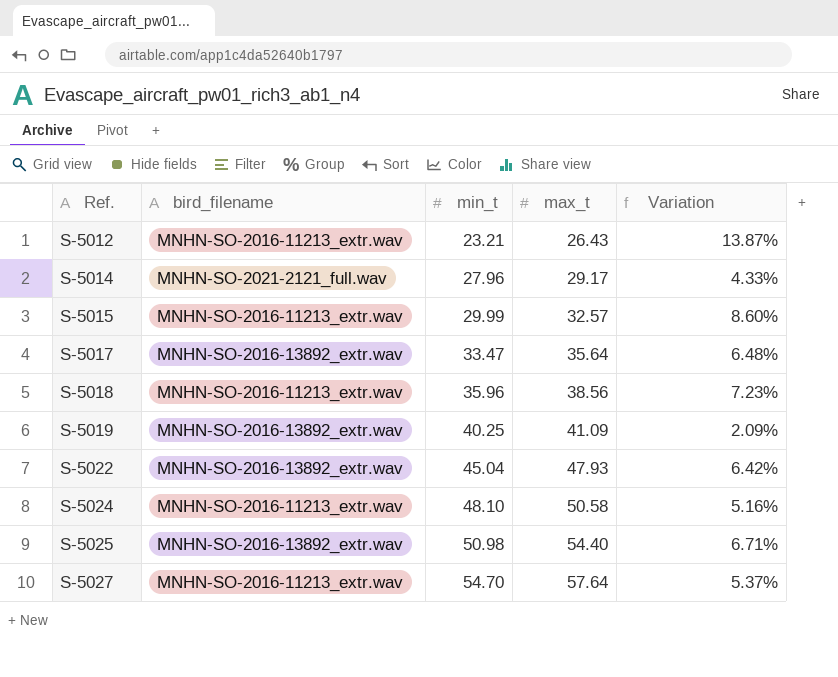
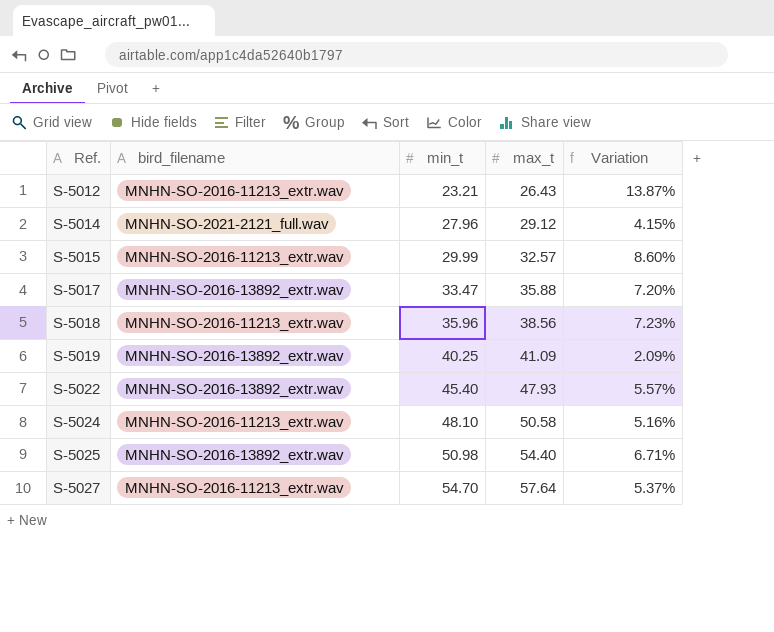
S-5014 | max_t: 29.17 -> 29.12
S-5014 | Variation: 4.33% -> 4.15%
S-5017 | max_t: 35.64 -> 35.88
S-5017 | Variation: 6.48% -> 7.20%
S-5022 | min_t: 45.04 -> 45.40
S-5022 | Variation: 6.42% -> 5.57%

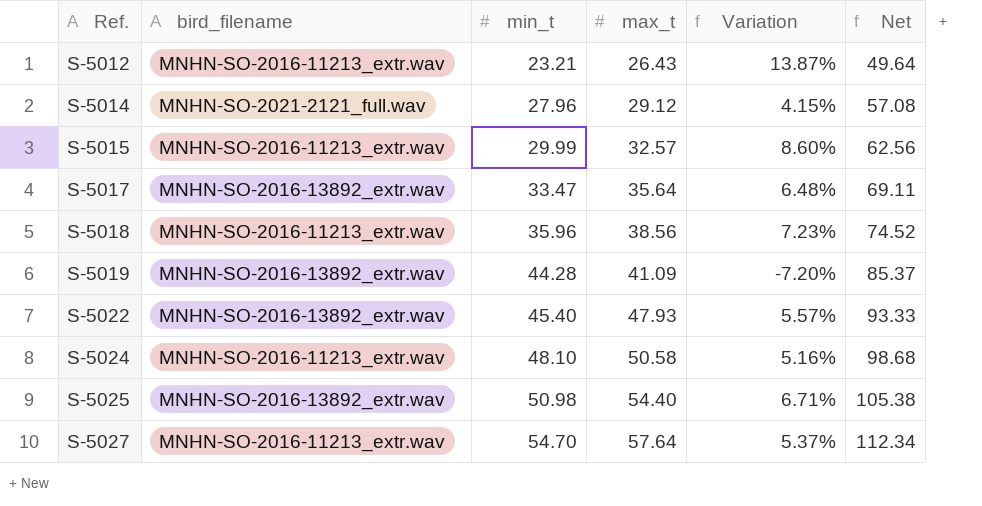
column Net | formula: none -> [min_t] + [max_t]
S-5017 | max_t: 35.88 -> 35.64
S-5017 | Variation: 7.20% -> 6.48%
S-5019 | min_t: 40.25 -> 44.28
S-5019 | Variation: 2.09% -> -7.20%

